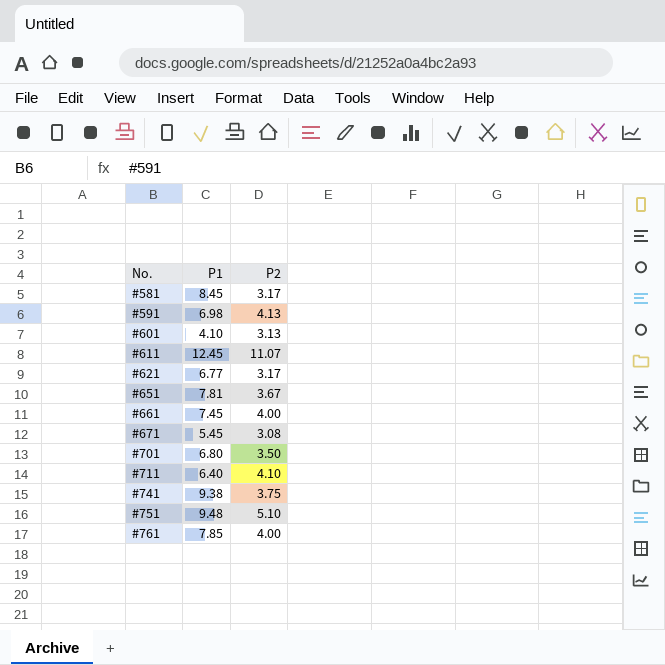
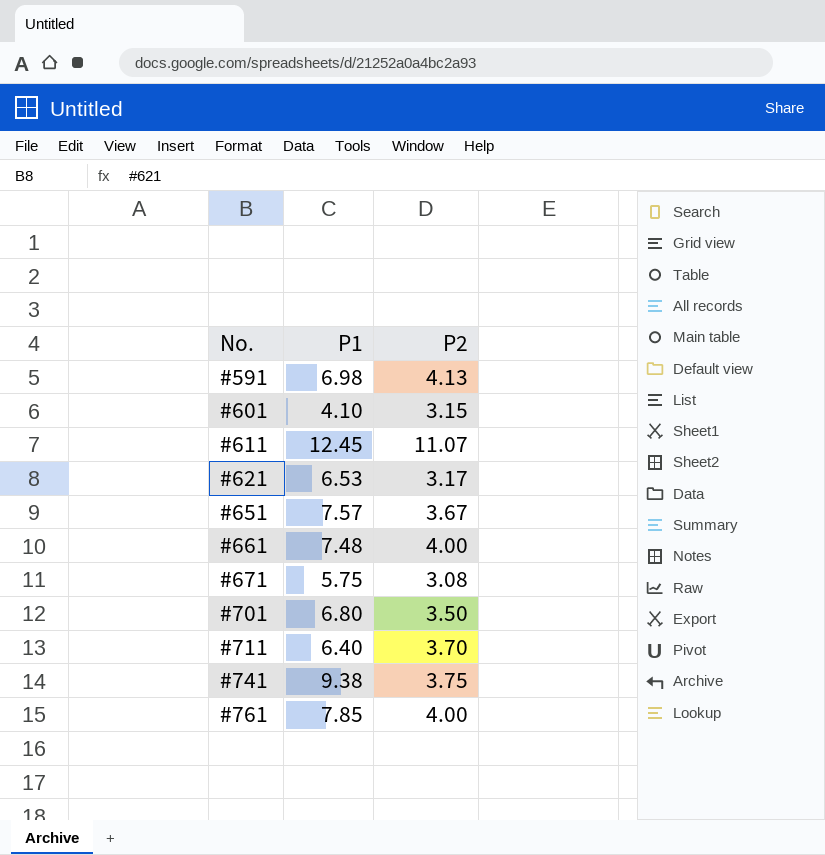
row #581: 8.45 | 3.17 -> none
row #751: 9.48 | 5.10 -> none
#601 | P2: 3.13 -> 3.15
#621 | P1: 6.77 -> 6.53
#651 | P1: 7.81 -> 7.57
#661 | P1: 7.45 -> 7.48
#671 | P1: 5.45 -> 5.75
#711 | P2: 4.10 -> 3.70

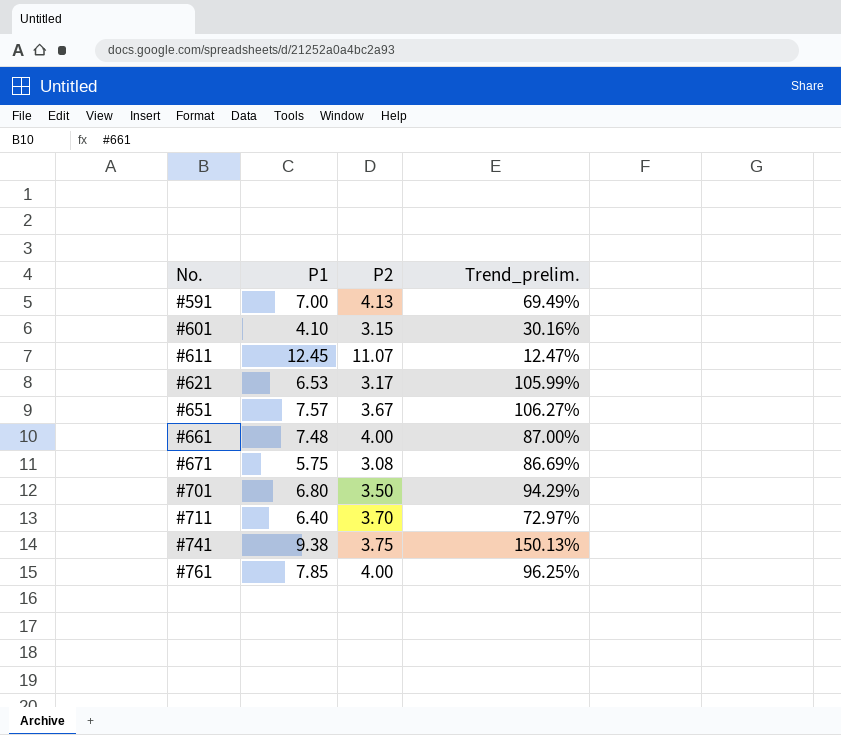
column Trend_prelim. | formula: none -> ([P1] - [P2]) / [P2]
#591 | P1: 6.98 -> 7.00

